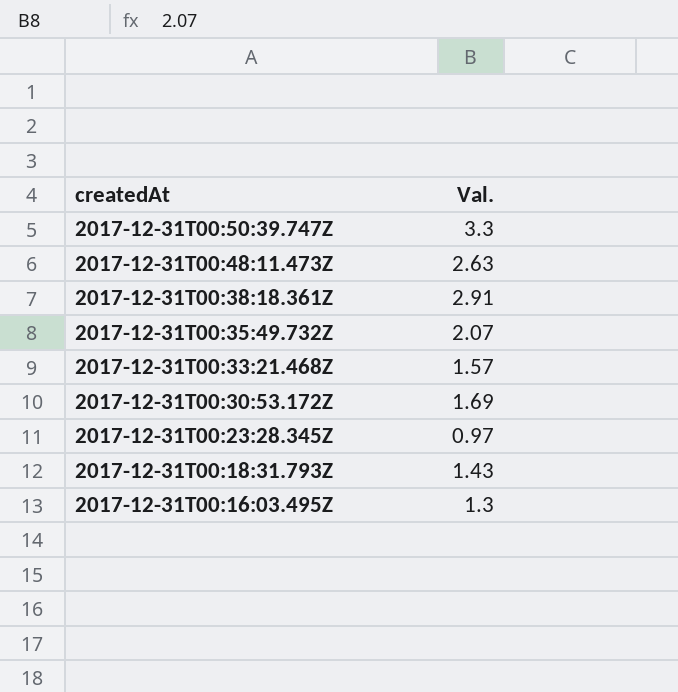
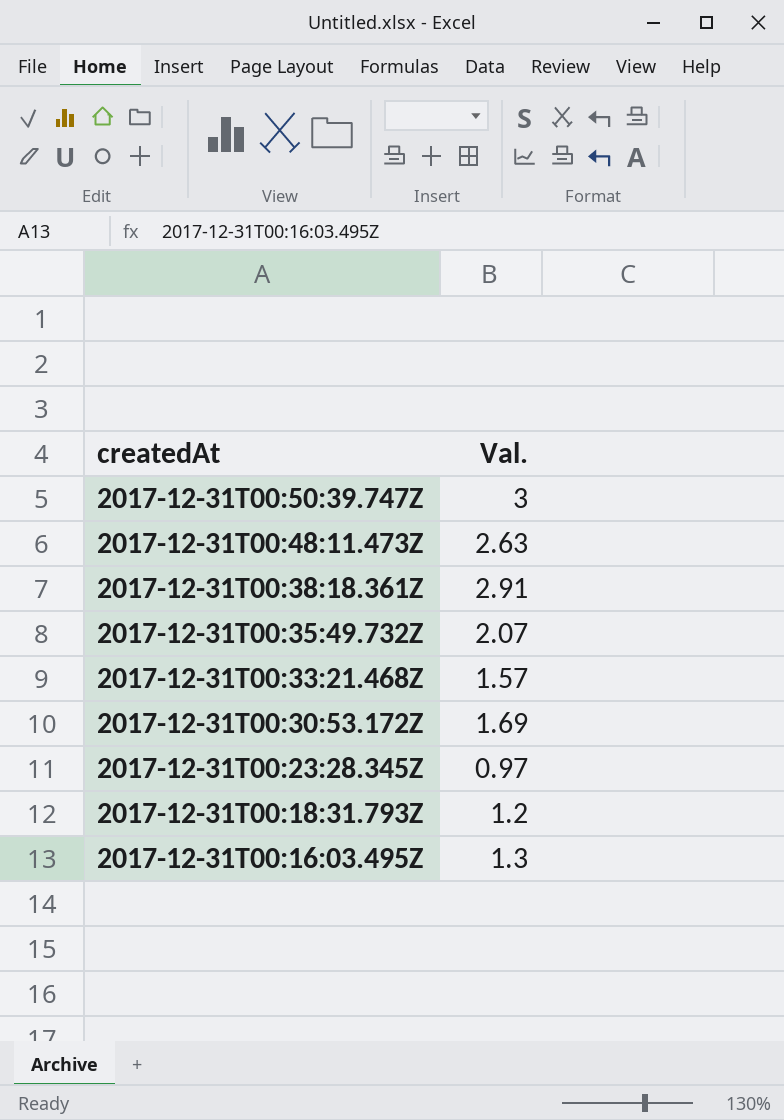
2017-12-31T00:50:39.747Z | Val.: 3.3 -> 3
2017-12-31T00:18:31.793Z | Val.: 1.43 -> 1.2

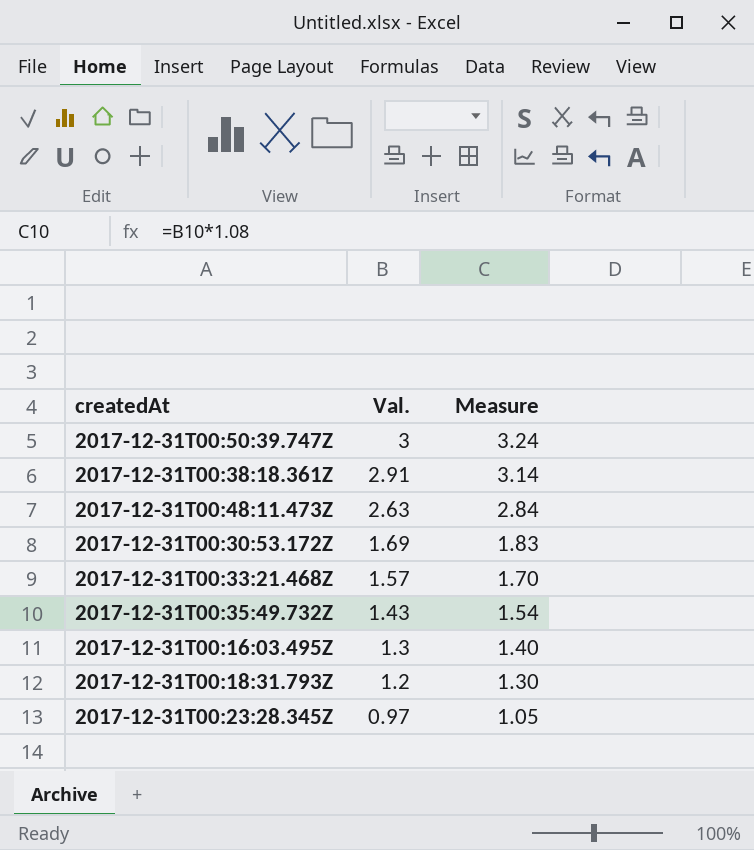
row order: createdAt descending -> Val. descending
column Measure | formula: none -> [Val.] * 1.08
2017-12-31T00:35:49.732Z | Val.: 2.07 -> 1.43

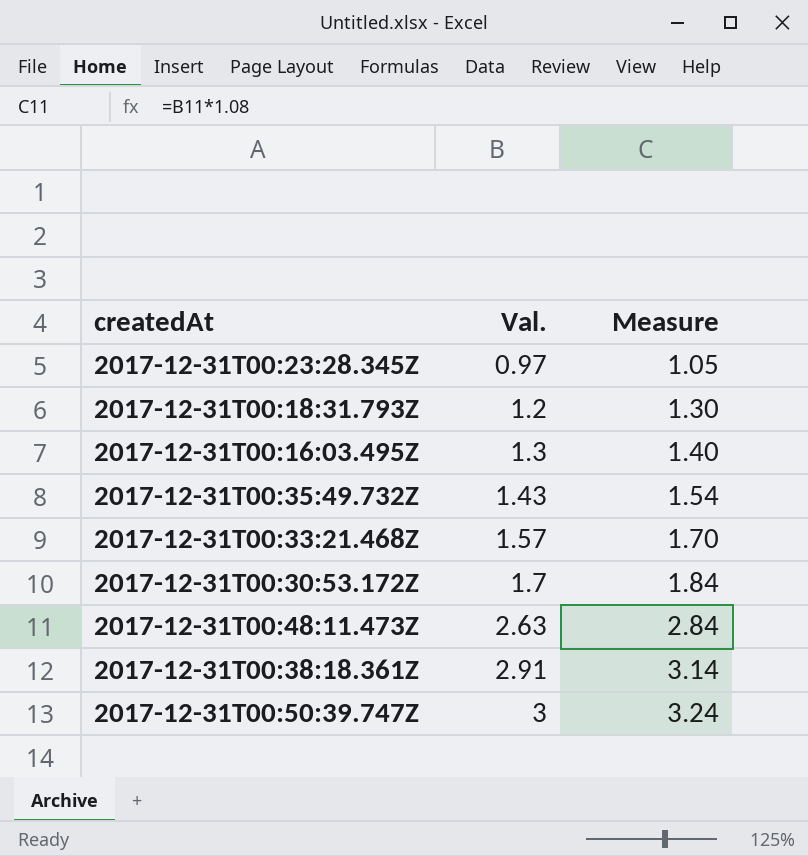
row order: Val. descending -> Val. ascending
2017-12-31T00:30:53.172Z | Val.: 1.69 -> 1.7
2017-12-31T00:30:53.172Z | Measure: 1.83 -> 1.84

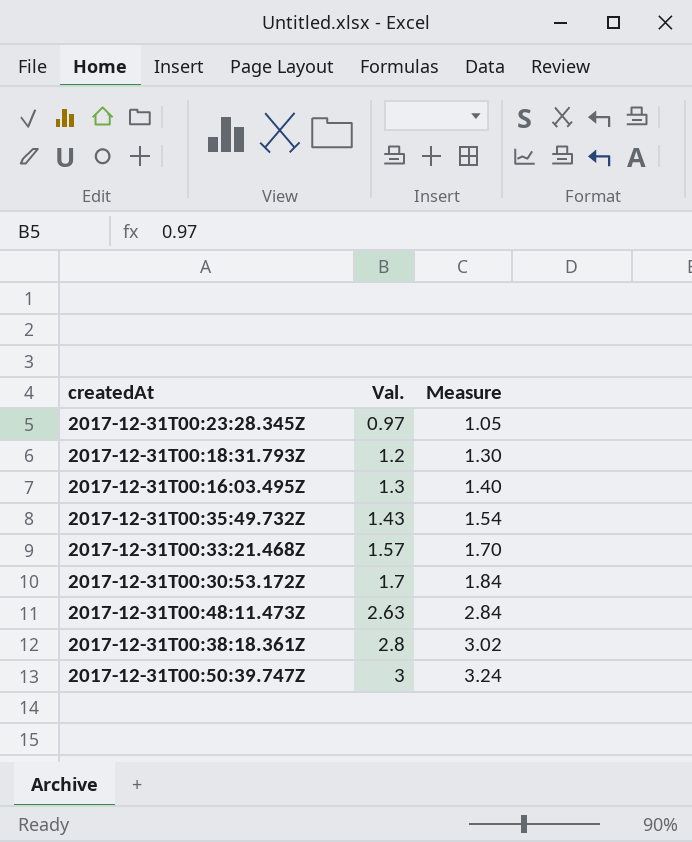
2017-12-31T00:38:18.361Z | Val.: 2.91 -> 2.8
2017-12-31T00:38:18.361Z | Measure: 3.14 -> 3.02

